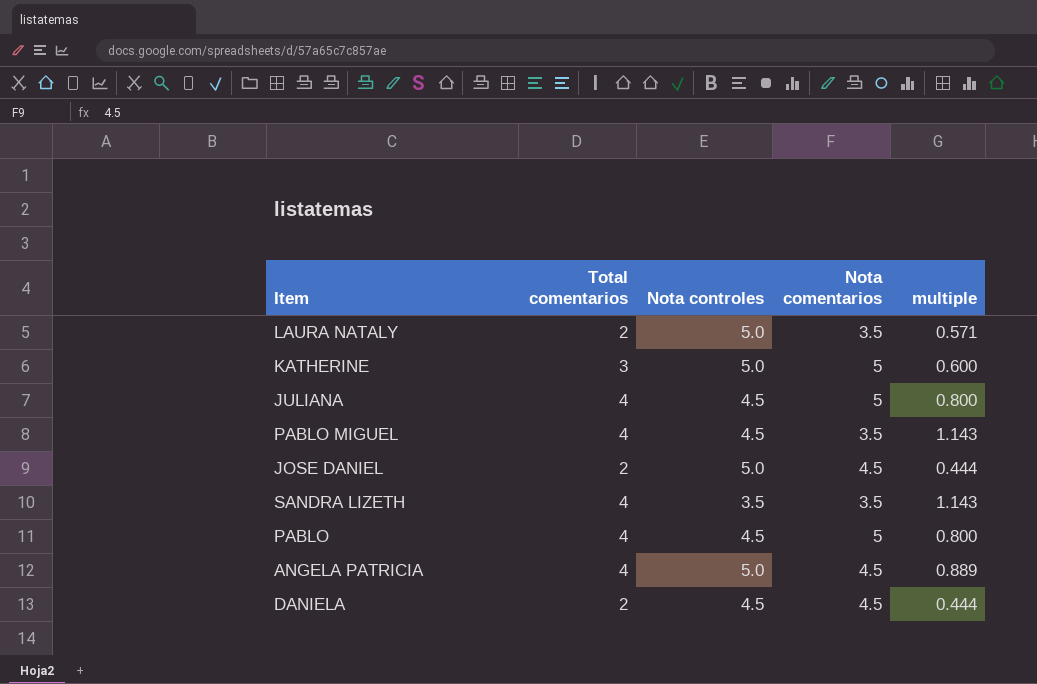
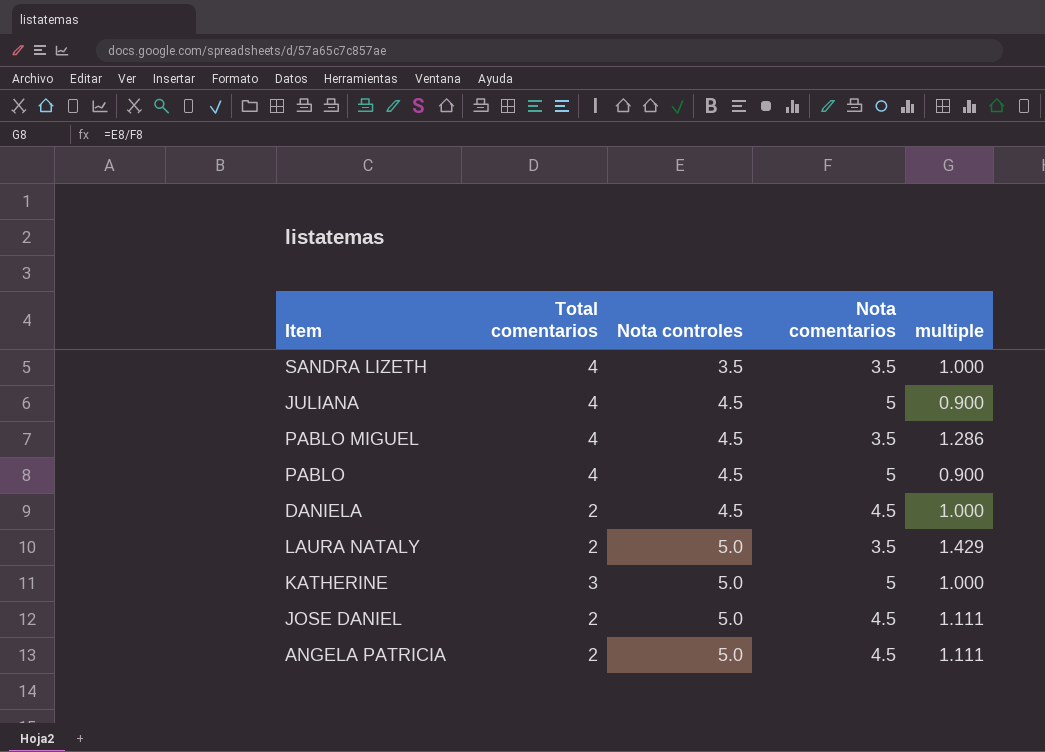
row order: none -> Nota controles ascending
column multiple | formula: [Total comentarios] / [Nota comentarios] -> [Nota controles] / [Nota comentarios]
ANGELA PATRICIA | Total comentarios: 4 -> 2

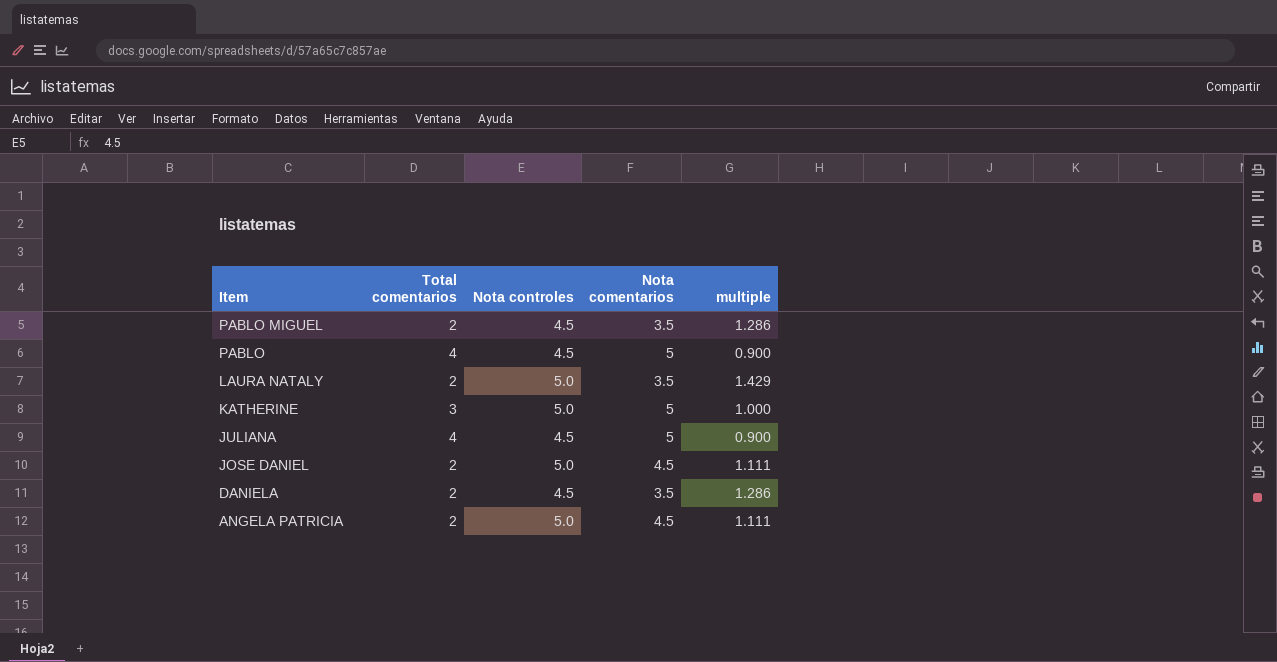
row order: Nota controles ascending -> Item descending
row SANDRA LIZETH: 4 | 3.5 | 3.5 | 1.000 -> none
PABLO MIGUEL | Total comentarios: 4 -> 2
DANIELA | Nota comentarios: 4.5 -> 3.5
DANIELA | multiple: 1.000 -> 1.286

